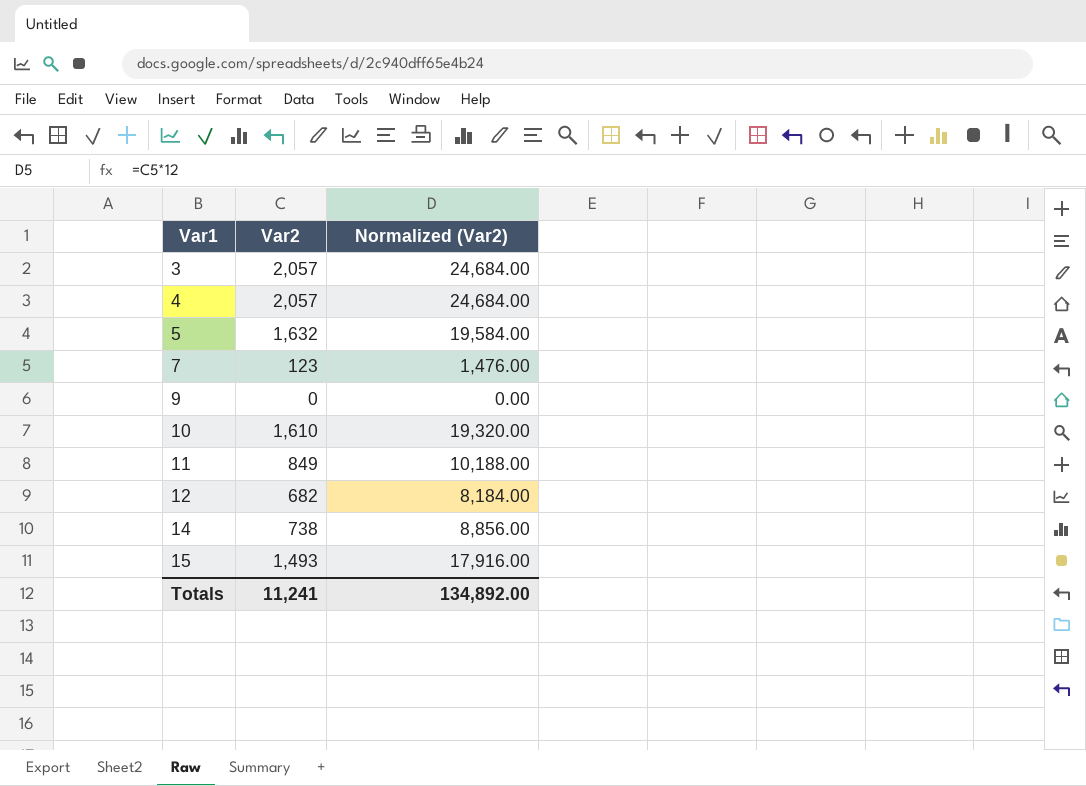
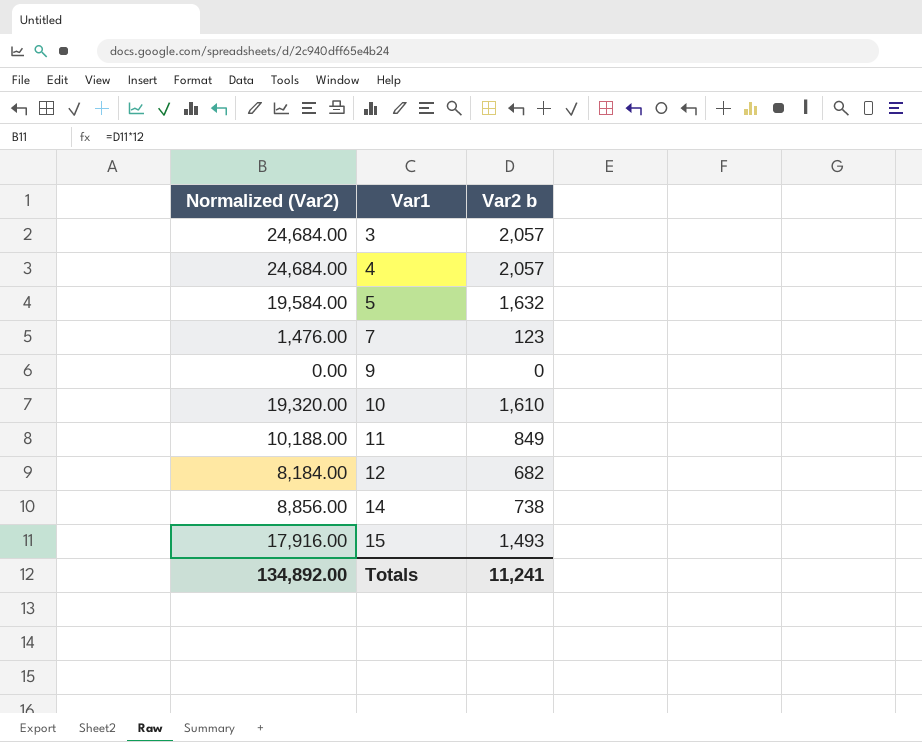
column Normalized (Var2) | position: 3 -> 1
column name: Var2 -> Var2 b

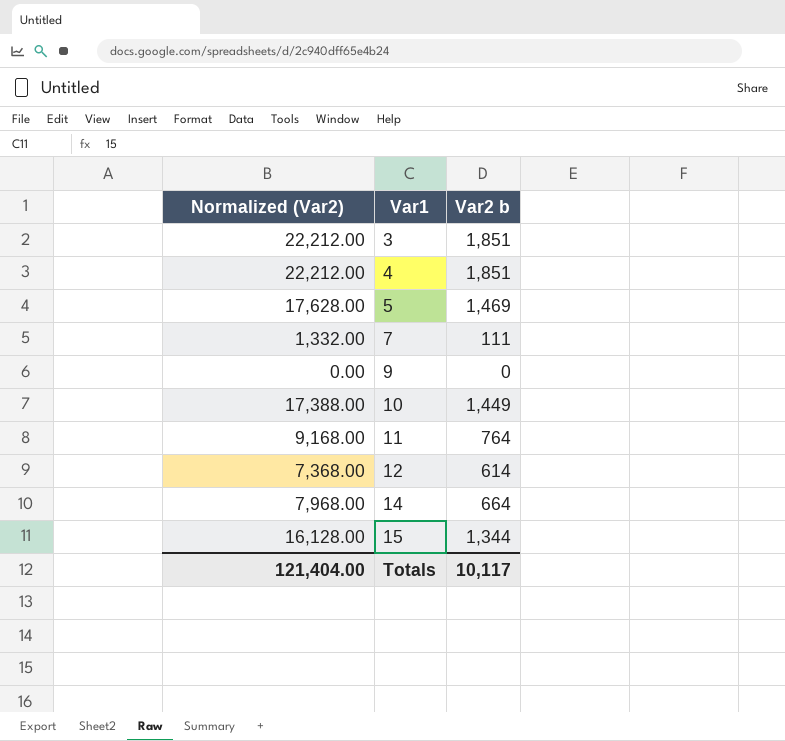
3 | Normalized (Var2): 24,684.00 -> 22,212.00
3 | Var2 b: 2,057 -> 1,851
4 | Normalized (Var2): 24,684.00 -> 22,212.00
4 | Var2 b: 2,057 -> 1,851
5 | Normalized (Var2): 19,584.00 -> 17,628.00
5 | Var2 b: 1,632 -> 1,469
7 | Normalized (Var2): 1,476.00 -> 1,332.00
7 | Var2 b: 123 -> 111
10 | Normalized (Var2): 19,320.00 -> 17,388.00
10 | Var2 b: 1,610 -> 1,449
11 | Normalized (Var2): 10,188.00 -> 9,168.00
11 | Var2 b: 849 -> 764
12 | Normalized (Var2): 8,184.00 -> 7,368.00
12 | Var2 b: 682 -> 614
14 | Normalized (Var2): 8,856.00 -> 7,968.00
14 | Var2 b: 738 -> 664
15 | Normalized (Var2): 17,916.00 -> 16,128.00
15 | Var2 b: 1,493 -> 1,344
Totals | Normalized (Var2): 134,892.00 -> 121,404.00
Totals | Var2 b: 11,241 -> 10,117

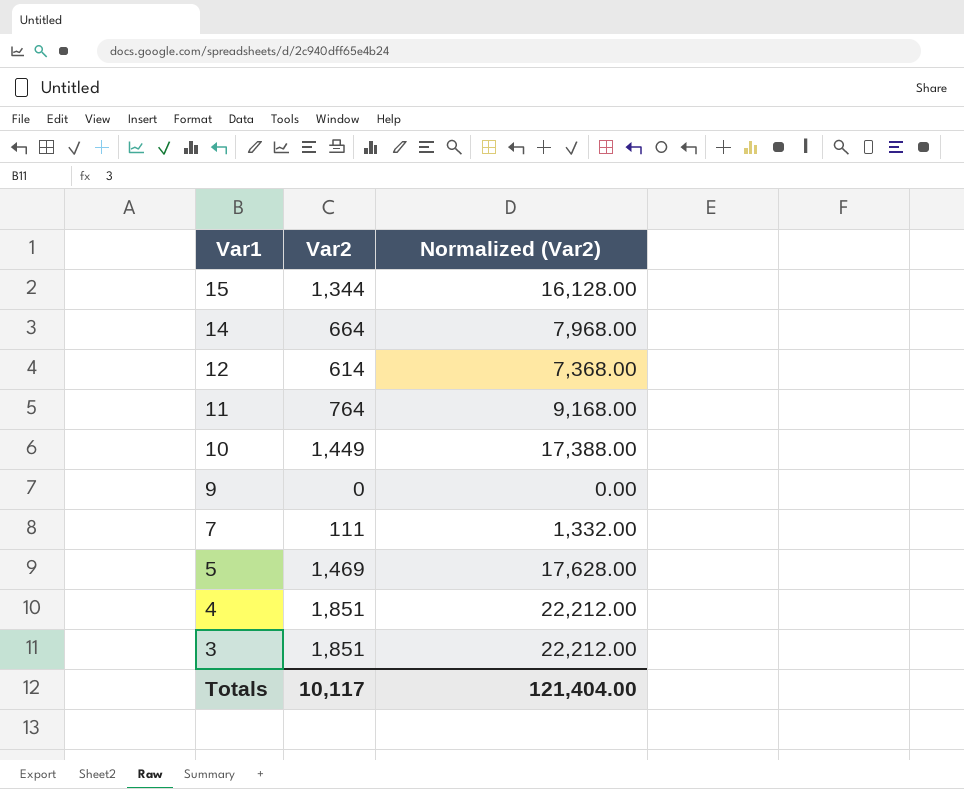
row order: Var1 ascending -> Var1 descending
column name: Var2 b -> Var2
column Normalized (Var2) | position: 1 -> 3

